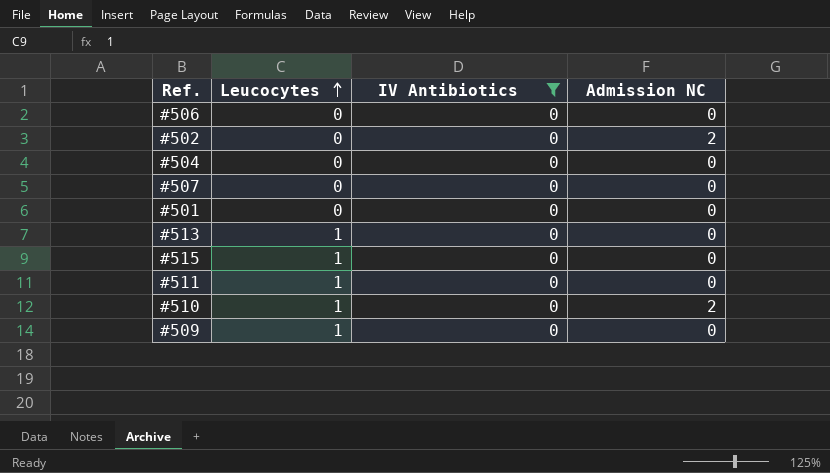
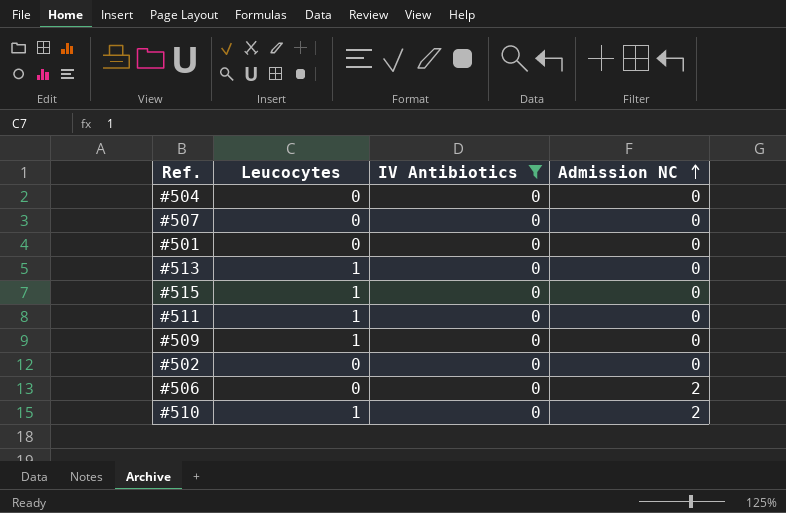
row order: Leucocytes ascending -> Admission NC ascending
#502 | Admission NC: 2 -> 0
#506 | Admission NC: 0 -> 2

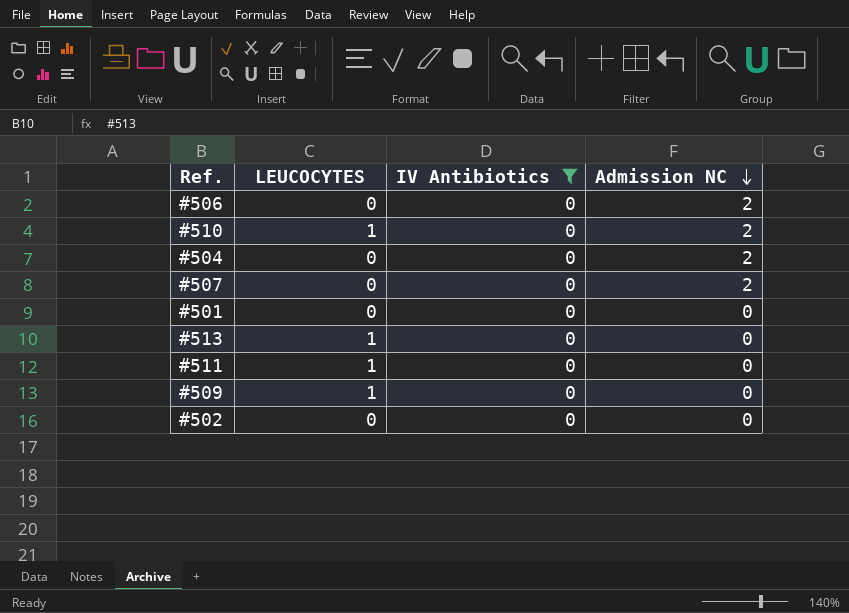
row order: Admission NC ascending -> Admission NC descending
column name: Leucocytes -> LEUCOCYTES
row #515: 1 | 0 | 0 -> none
#504 | Admission NC: 0 -> 2
#507 | Admission NC: 0 -> 2

